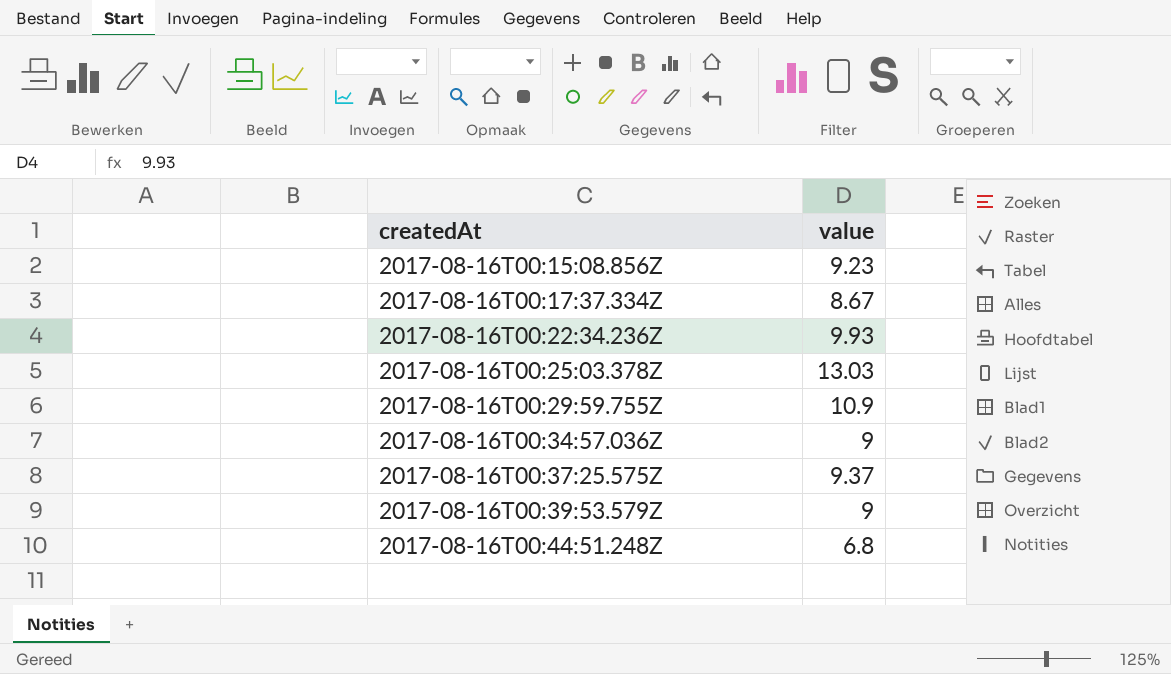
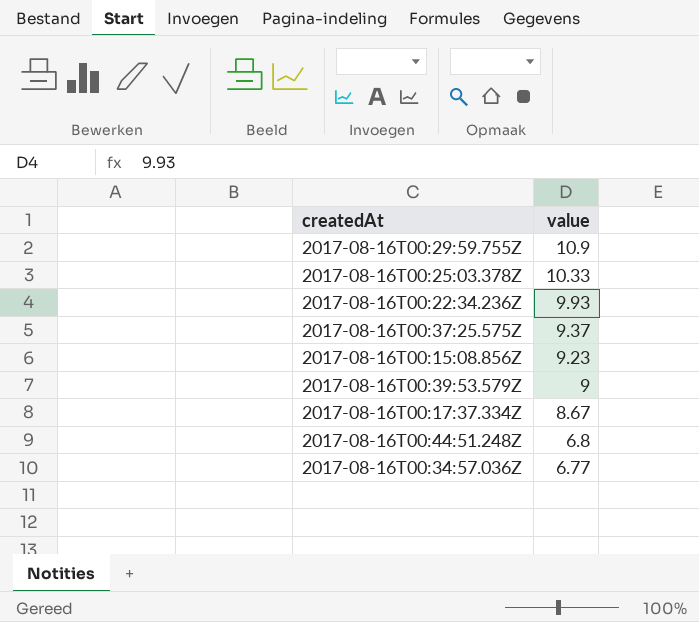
row order: createdAt ascending -> value descending
2017-08-16T00:25:03.378Z | value: 13.03 -> 10.33
2017-08-16T00:34:57.036Z | value: 9 -> 6.77

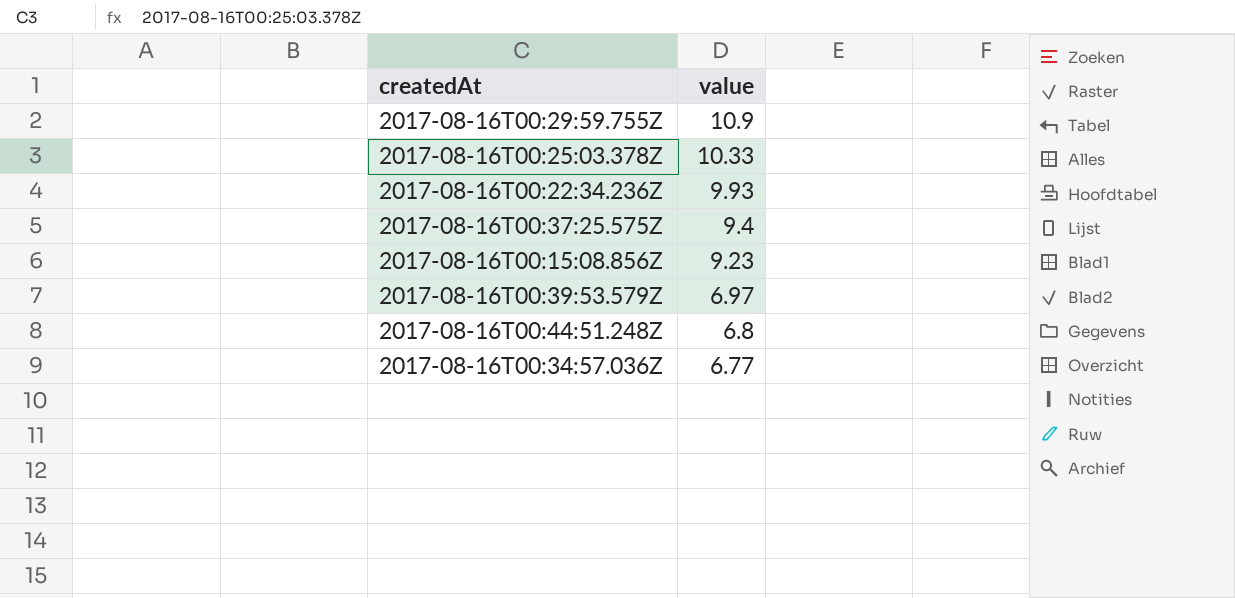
row 2017-08-16T00:17:37.334Z: 8.67 -> none
2017-08-16T00:37:25.575Z | value: 9.37 -> 9.4
2017-08-16T00:39:53.579Z | value: 9 -> 6.97

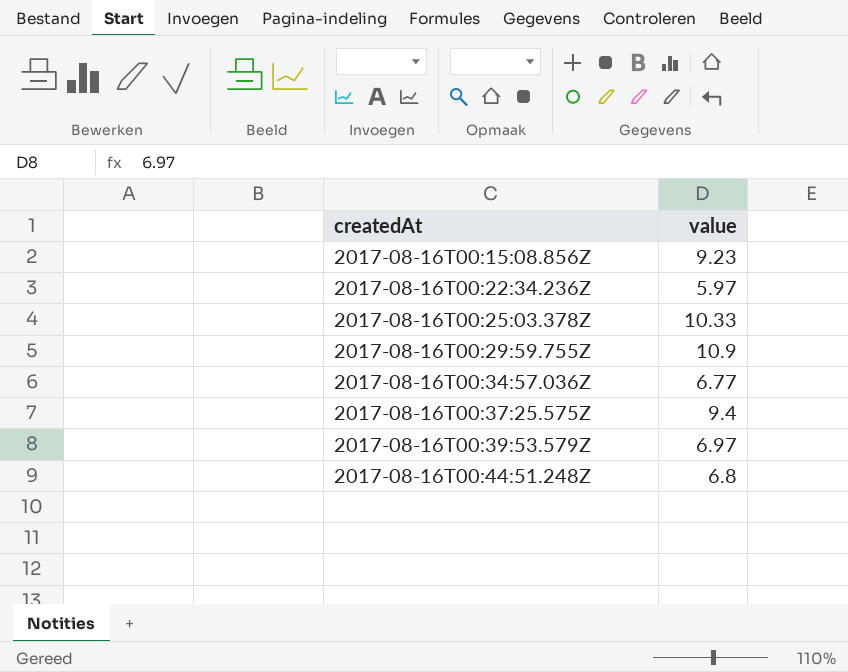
row order: value descending -> createdAt ascending
2017-08-16T00:22:34.236Z | value: 9.93 -> 5.97

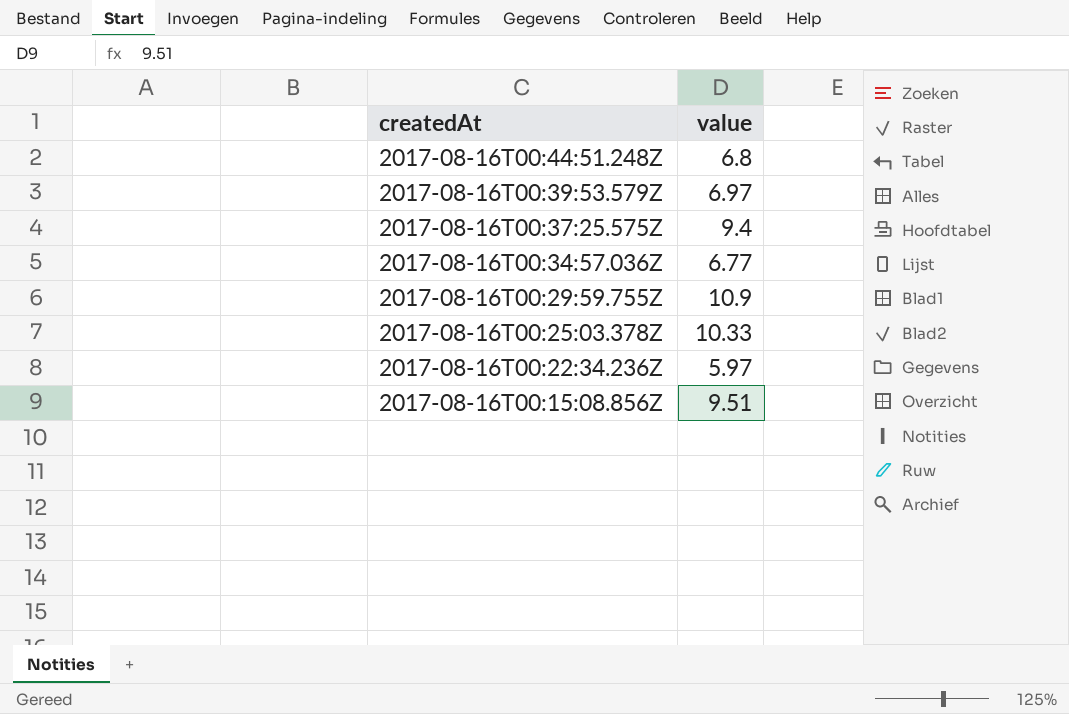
row order: createdAt ascending -> createdAt descending
2017-08-16T00:15:08.856Z | value: 9.23 -> 9.51

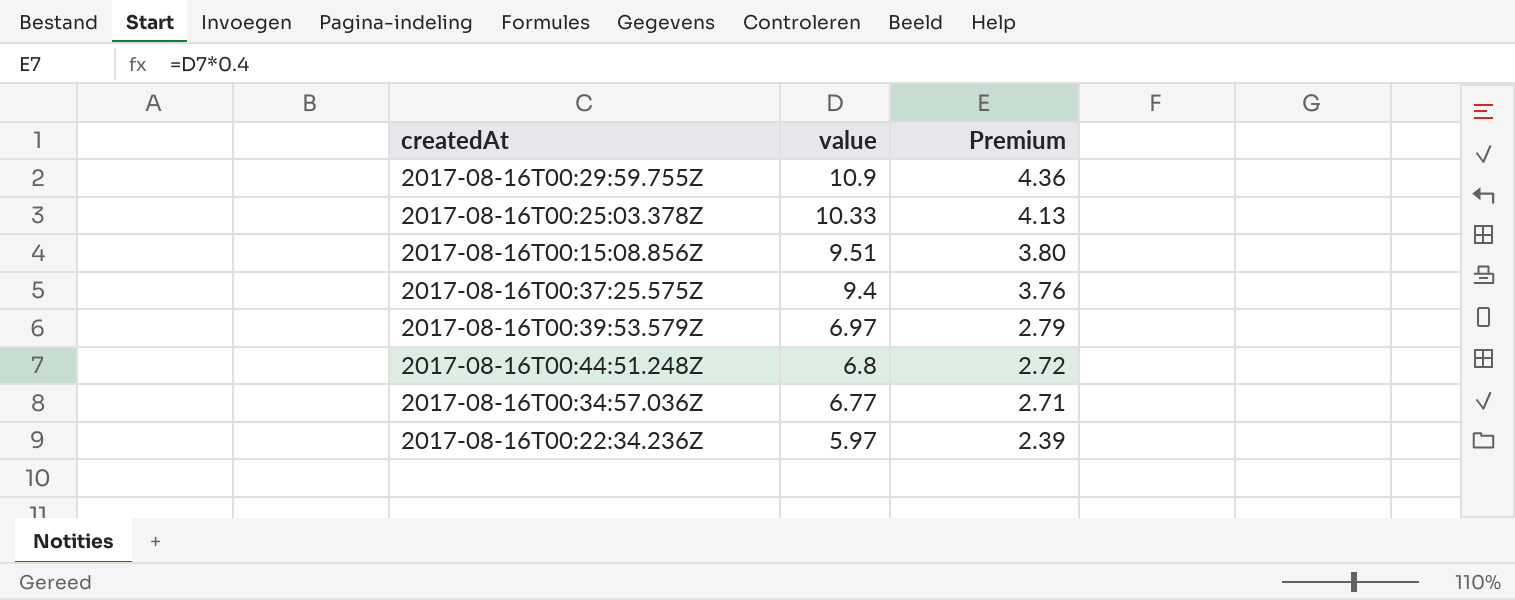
row order: createdAt descending -> value descending
column Premium | formula: none -> [value] * 0.4

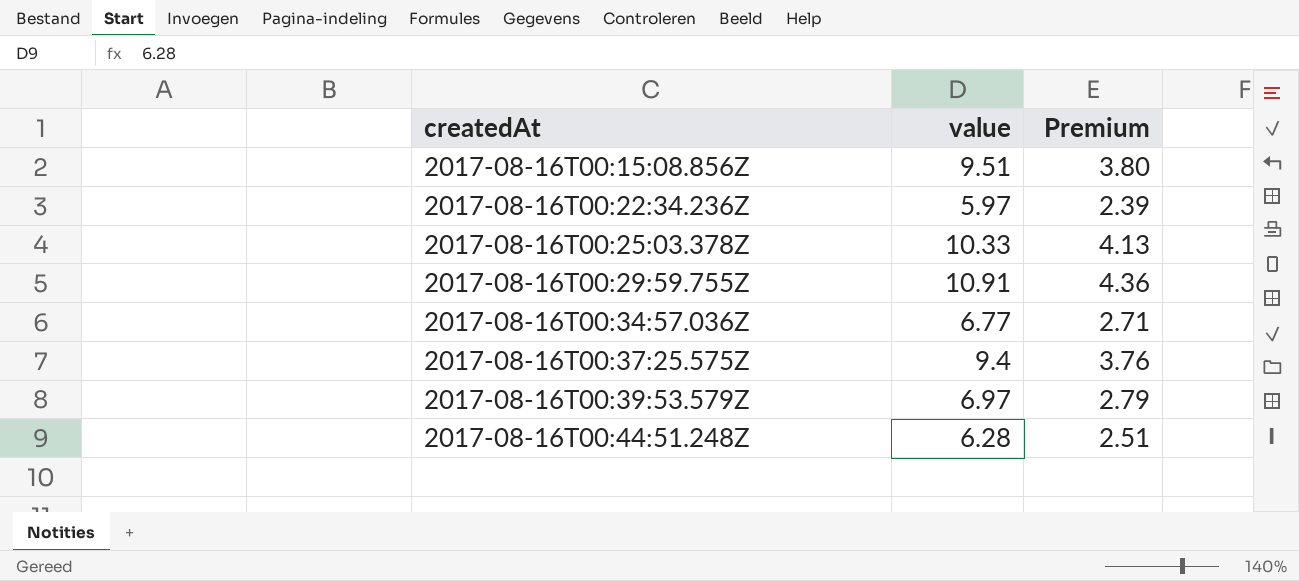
row order: value descending -> createdAt ascending
2017-08-16T00:29:59.755Z | value: 10.9 -> 10.91
2017-08-16T00:44:51.248Z | value: 6.8 -> 6.28
2017-08-16T00:44:51.248Z | Premium: 2.72 -> 2.51

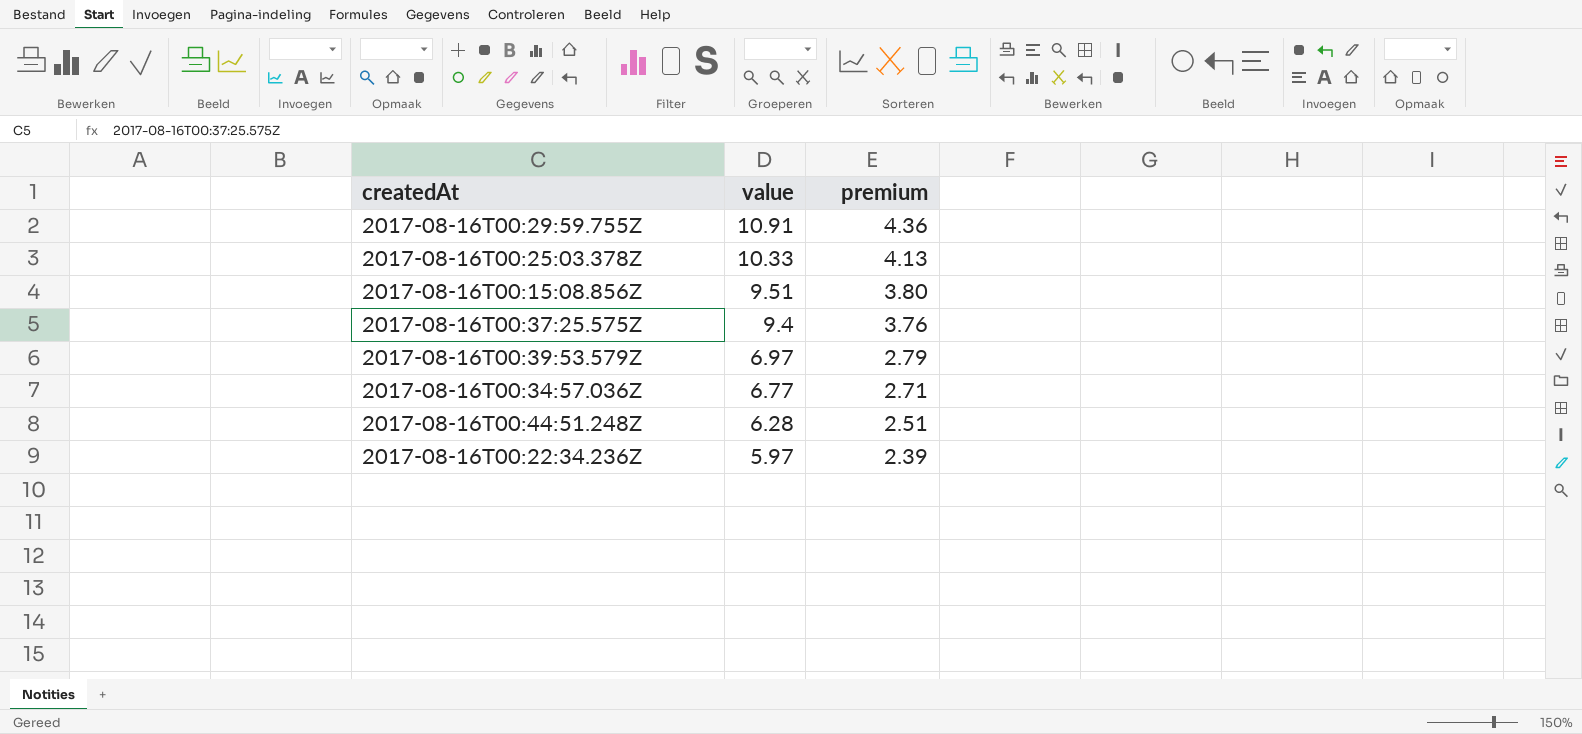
row order: createdAt ascending -> value descending
column name: Premium -> premium

